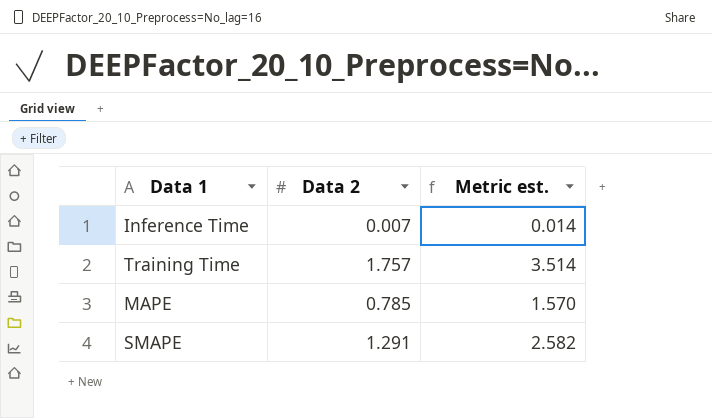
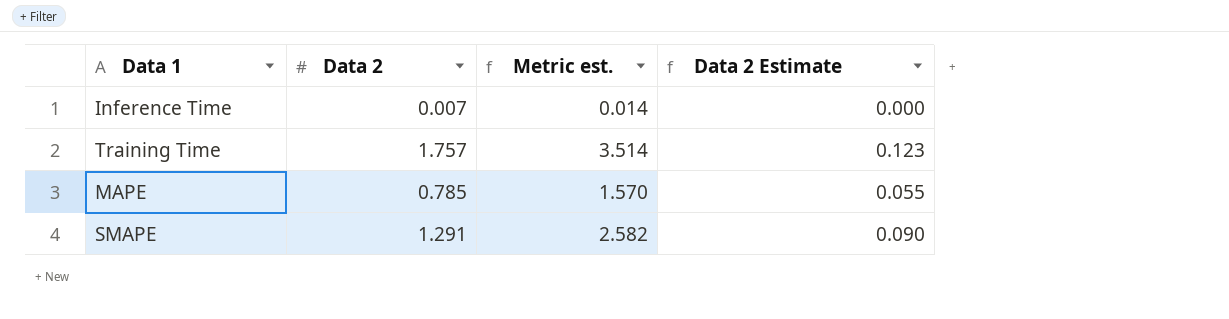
column Data 2 Estimate | formula: none -> [Data 2] * 0.07

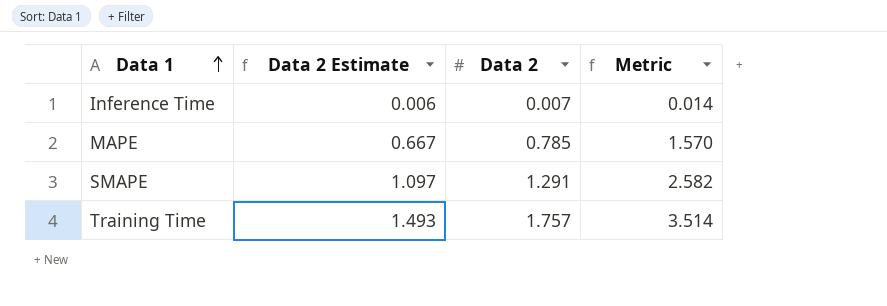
row order: none -> Data 1 ascending
column Data 2 Estimate | formula: [Data 2] * 0.07 -> [Data 2] * 0.85
column Data 2 Estimate | position: 4 -> 2
column name: Metric est. -> Metric

